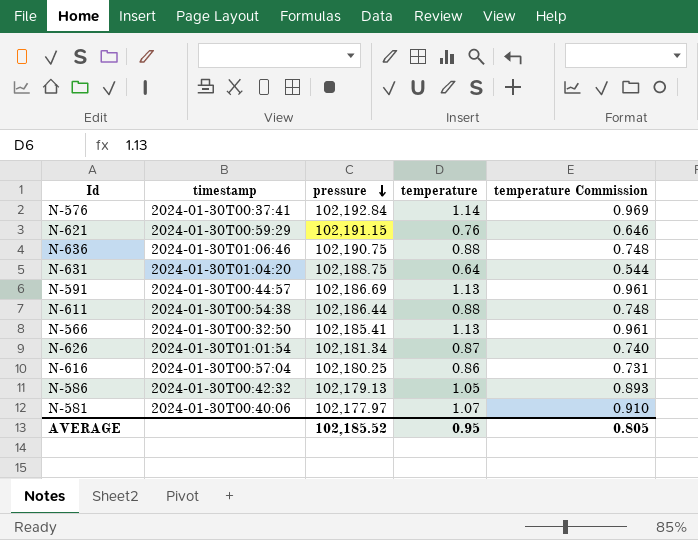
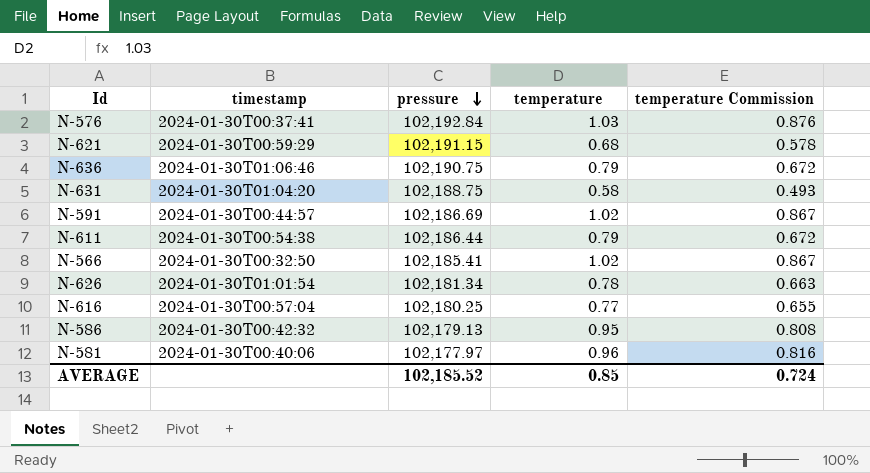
N-576 | temperature: 1.14 -> 1.03
N-576 | temperature Commission: 0.969 -> 0.876
N-621 | temperature: 0.76 -> 0.68
N-621 | temperature Commission: 0.646 -> 0.578
N-636 | temperature: 0.88 -> 0.79
N-636 | temperature Commission: 0.748 -> 0.672
N-631 | temperature: 0.64 -> 0.58
N-631 | temperature Commission: 0.544 -> 0.493
N-591 | temperature: 1.13 -> 1.02
N-591 | temperature Commission: 0.961 -> 0.867
N-611 | temperature: 0.88 -> 0.79
N-611 | temperature Commission: 0.748 -> 0.672
N-566 | temperature: 1.13 -> 1.02
N-566 | temperature Commission: 0.961 -> 0.867
N-626 | temperature: 0.87 -> 0.78
N-626 | temperature Commission: 0.740 -> 0.663
N-616 | temperature: 0.86 -> 0.77
N-616 | temperature Commission: 0.731 -> 0.655
N-586 | temperature: 1.05 -> 0.95
N-586 | temperature Commission: 0.893 -> 0.808
N-581 | temperature: 1.07 -> 0.96
N-581 | temperature Commission: 0.910 -> 0.816
AVERAGE | temperature: 0.95 -> 0.85
AVERAGE | temperature Commission: 0.805 -> 0.724

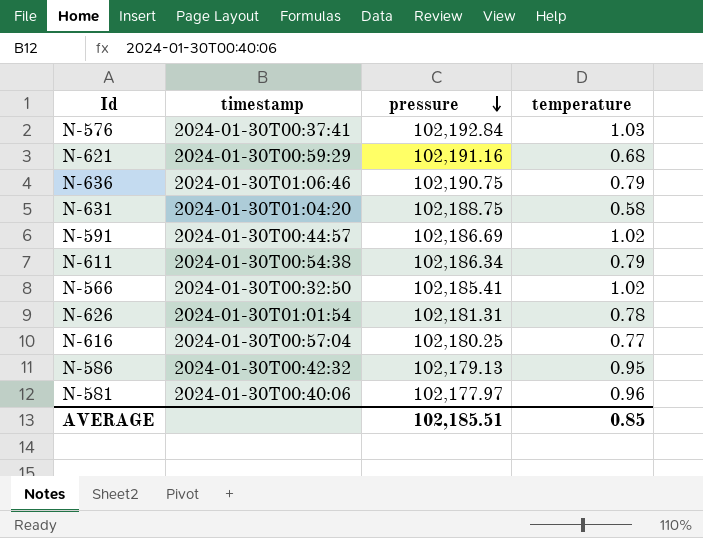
column temperature Commission | formula: [temperature] * 0.85 -> none
N-621 | pressure: 102,191.15 -> 102,191.16
N-611 | pressure: 102,186.44 -> 102,186.34
N-626 | pressure: 102,181.34 -> 102,181.31
AVERAGE | pressure: 102,185.52 -> 102,185.51

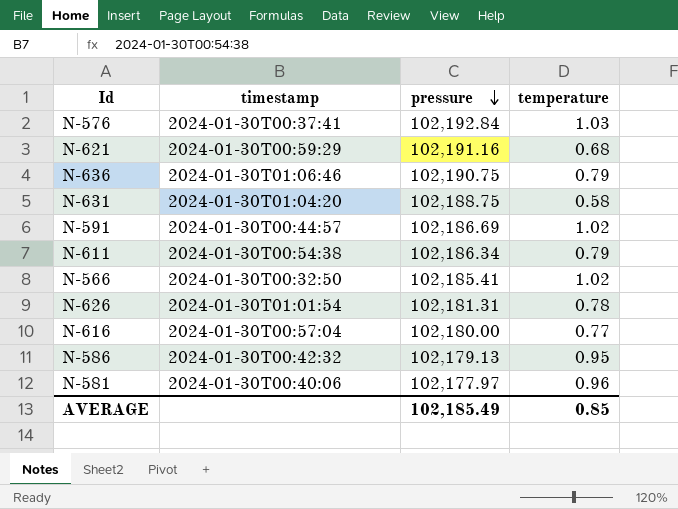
N-616 | pressure: 102,180.25 -> 102,180.00
AVERAGE | pressure: 102,185.51 -> 102,185.49

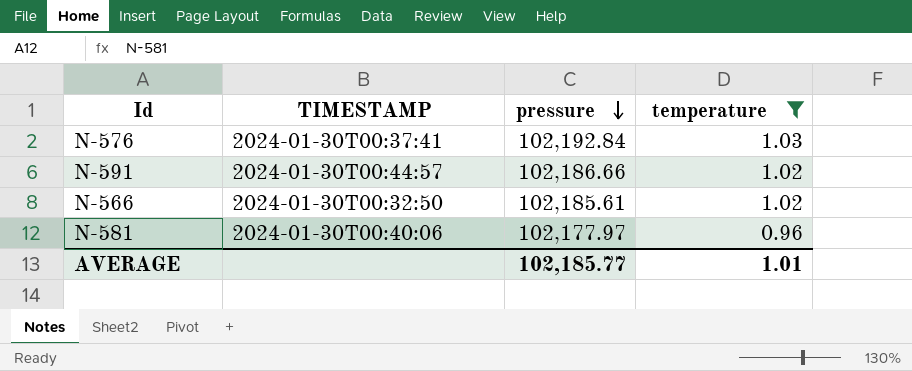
filter: none -> temperature >= 0.96
column name: timestamp -> TIMESTAMP
N-591 | pressure: 102,186.69 -> 102,186.66
N-566 | pressure: 102,185.41 -> 102,185.61
AVERAGE | pressure: 102,185.49 -> 102,185.77
AVERAGE | temperature: 0.85 -> 1.01

